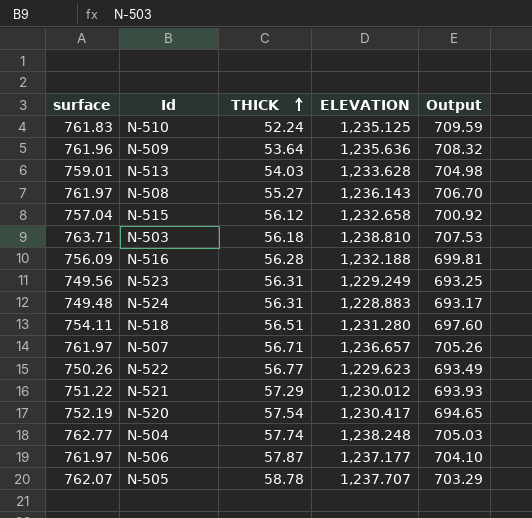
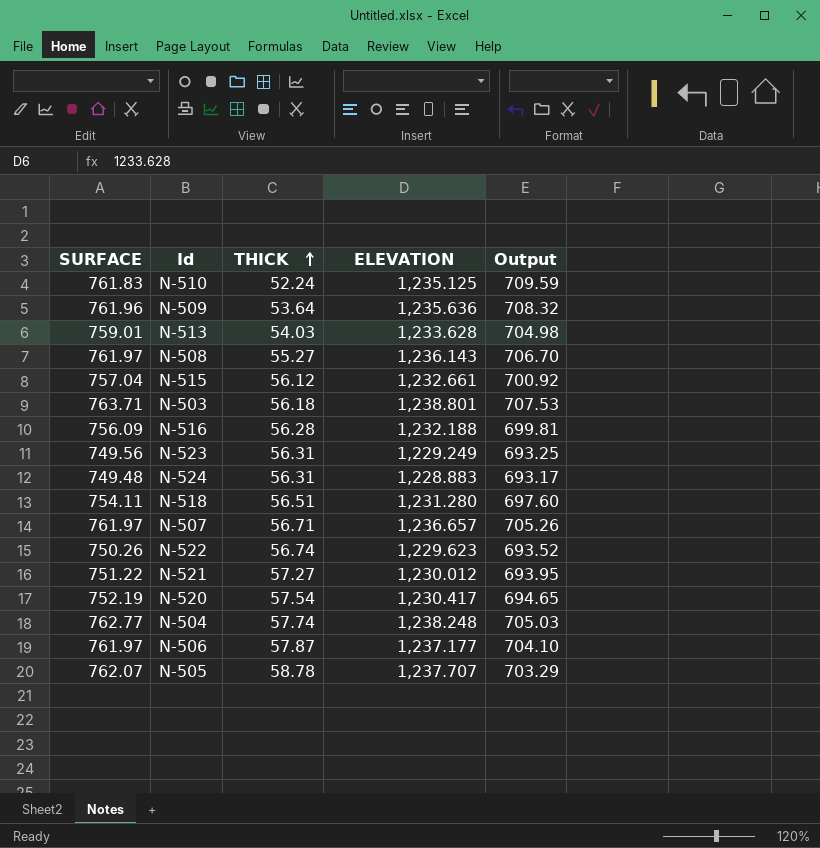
column name: surface -> SURFACE
N-515 | ELEVATION: 1,232.658 -> 1,232.661
N-503 | ELEVATION: 1,238.810 -> 1,238.801
N-522 | THICK: 56.77 -> 56.74
N-522 | Output: 693.49 -> 693.52
N-521 | THICK: 57.29 -> 57.27
N-521 | Output: 693.93 -> 693.95

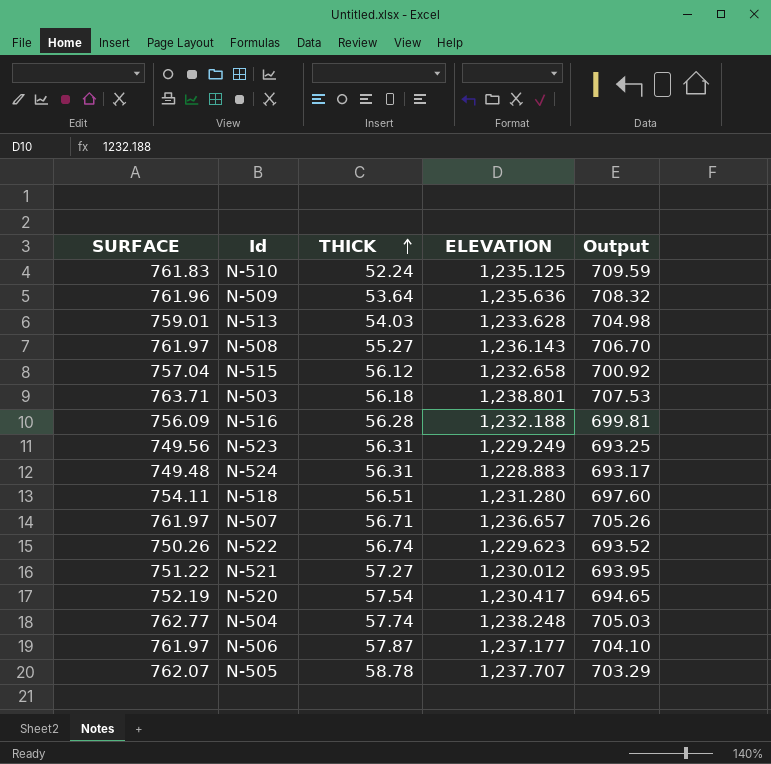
N-515 | ELEVATION: 1,232.661 -> 1,232.658

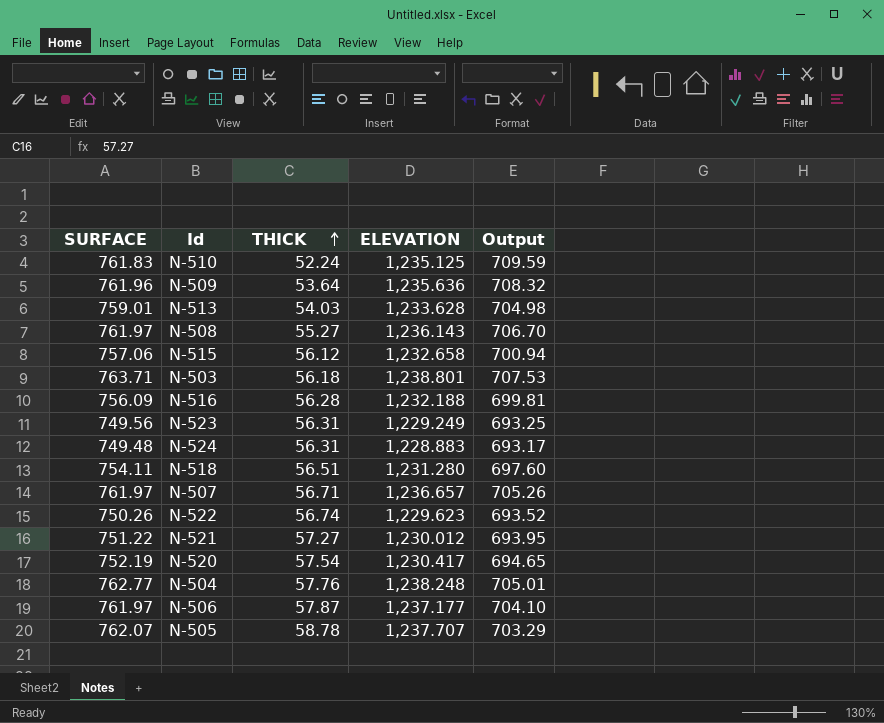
N-515 | SURFACE: 757.04 -> 757.06
N-515 | Output: 700.92 -> 700.94
N-504 | THICK: 57.74 -> 57.76
N-504 | Output: 705.03 -> 705.01

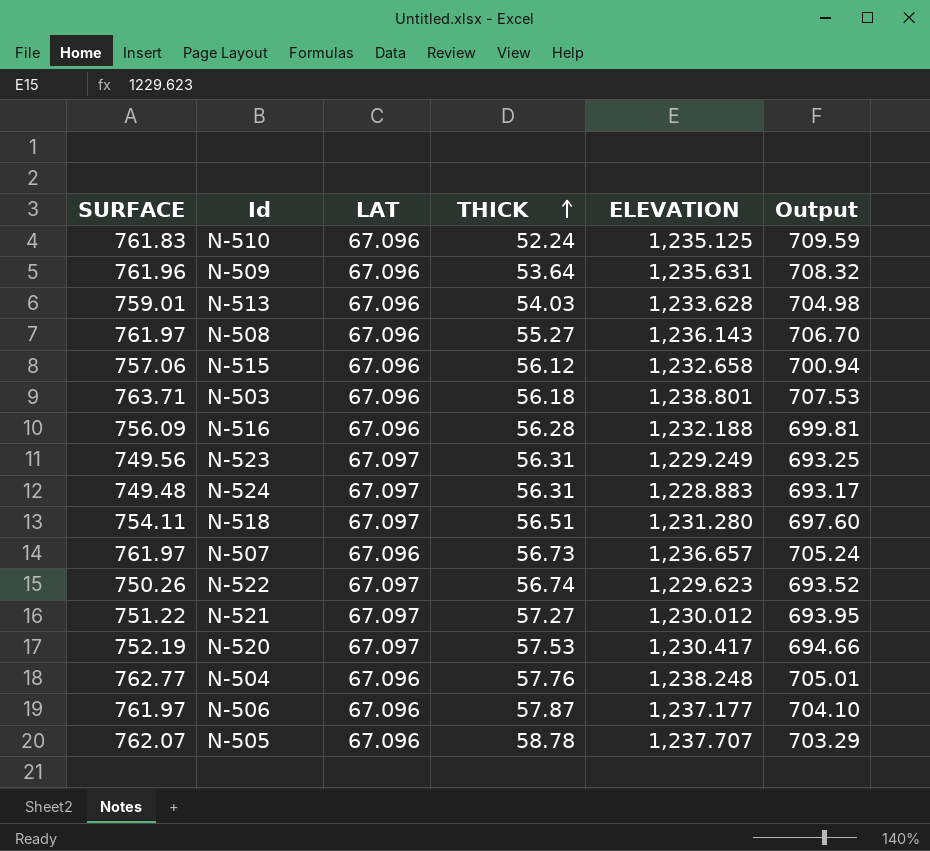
column LAT | position: none -> 3
N-509 | ELEVATION: 1,235.636 -> 1,235.631
N-507 | THICK: 56.71 -> 56.73
N-507 | Output: 705.26 -> 705.24
N-520 | THICK: 57.54 -> 57.53
N-520 | Output: 694.65 -> 694.66

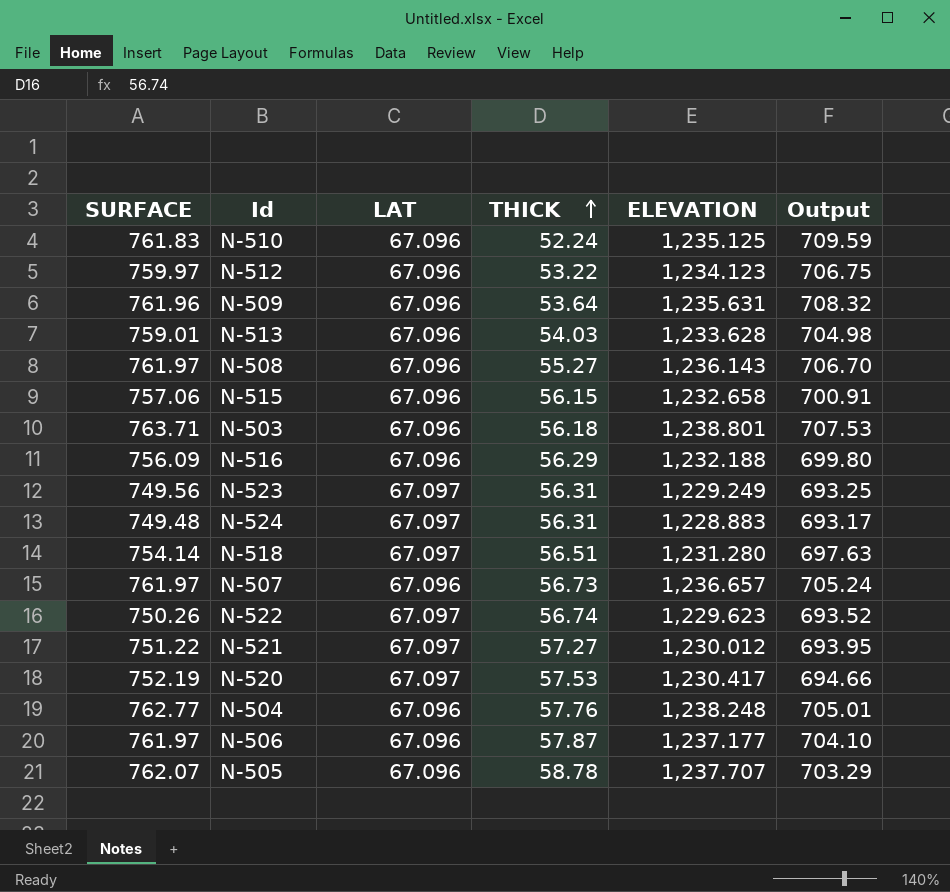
row N-512: none -> 759.97 | 67.096 | 53.22 | 1,234.123 | 706.75
N-515 | THICK: 56.12 -> 56.15
N-515 | Output: 700.94 -> 700.91
N-516 | THICK: 56.28 -> 56.29
N-516 | Output: 699.81 -> 699.80
N-518 | SURFACE: 754.11 -> 754.14
N-518 | Output: 697.60 -> 697.63

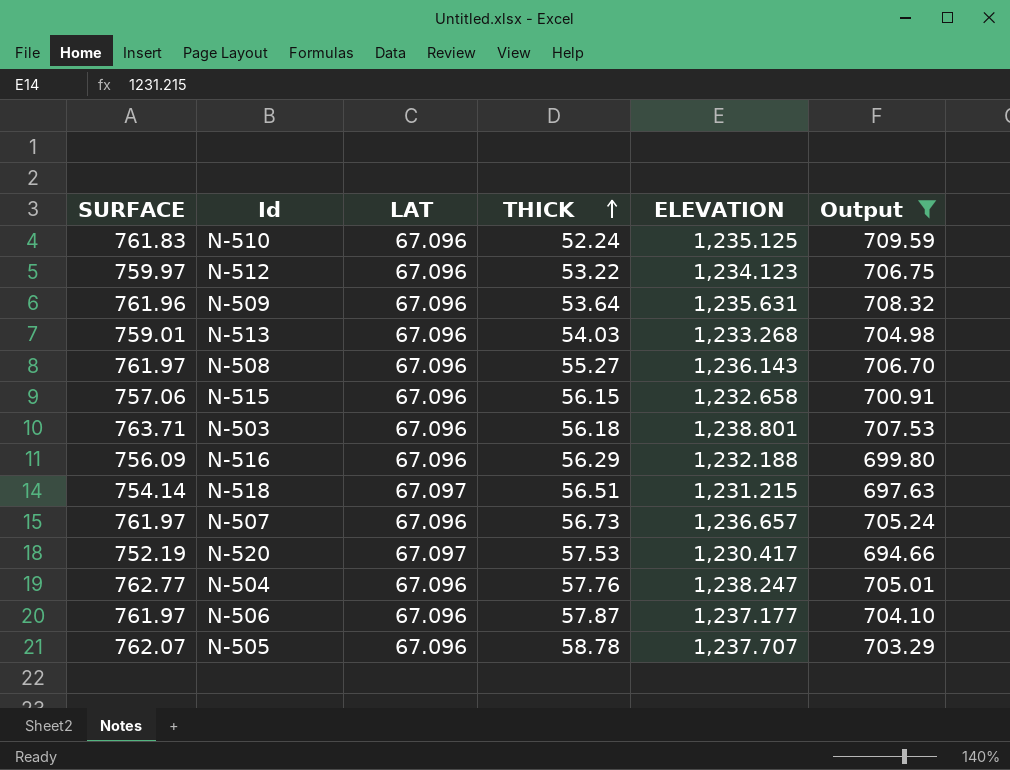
filter: none -> Output >= 694.66
N-513 | ELEVATION: 1,233.628 -> 1,233.268
N-518 | ELEVATION: 1,231.280 -> 1,231.215
N-504 | ELEVATION: 1,238.248 -> 1,238.247

